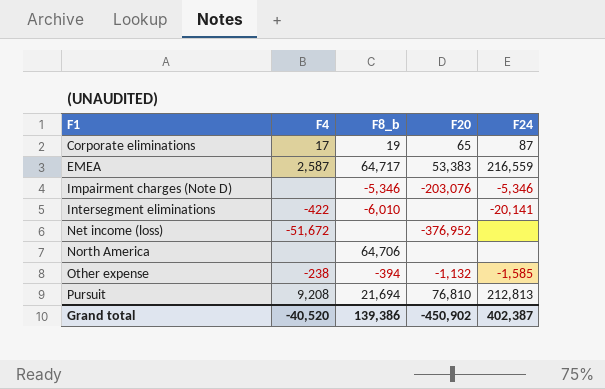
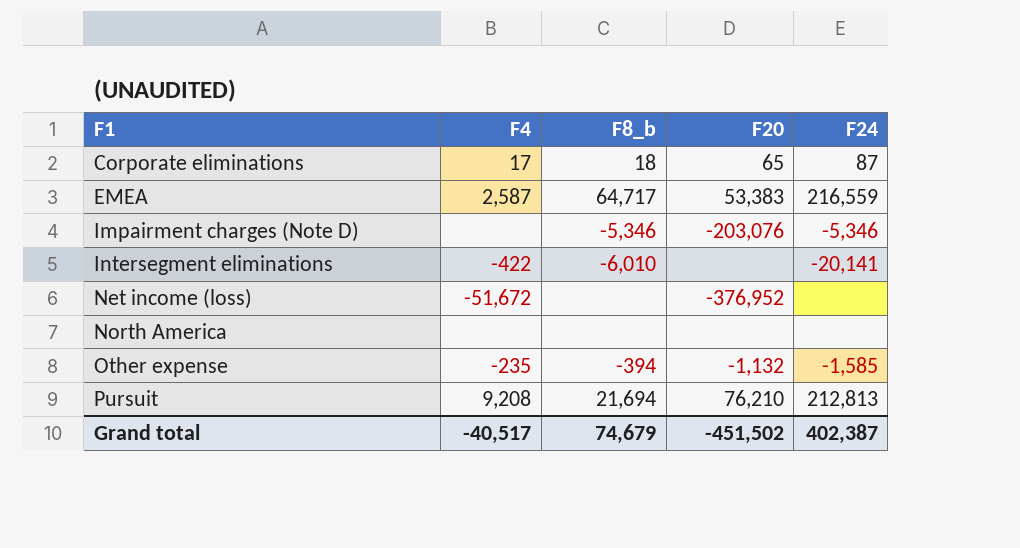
Corporate eliminations | F8_b: 19 -> 18
North America | F8_b: 64,706 -> none
Other expense | F4: -238 -> -235
Pursuit | F20: 76,810 -> 76,210
Grand total | F4: -40,520 -> -40,517
Grand total | F8_b: 139,386 -> 74,679
Grand total | F20: -450,902 -> -451,502

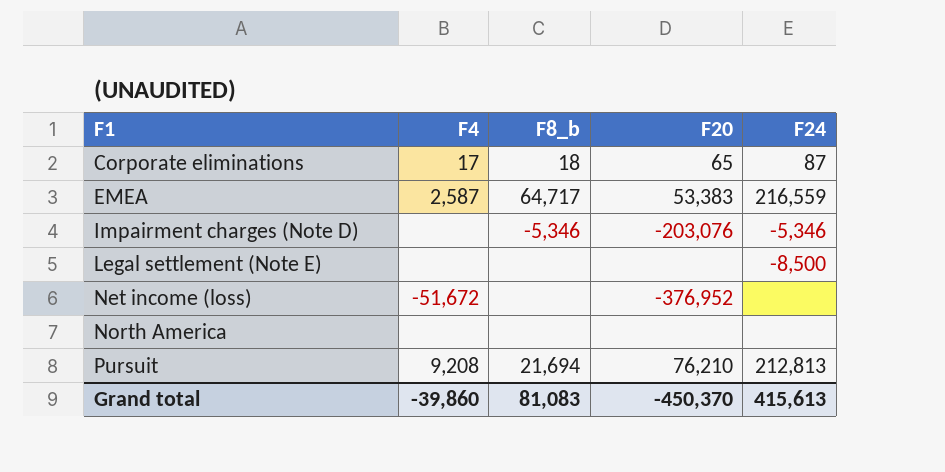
row Intersegment eliminations: -422 | -6,010 | none | -20,141 -> none
row Other expense: -235 | -394 | -1,132 | -1,585 -> none
row Legal settlement (Note E): none -> none | none | none | -8,500
Grand total | F4: -40,517 -> -39,860
Grand total | F8_b: 74,679 -> 81,083
Grand total | F20: -451,502 -> -450,370
Grand total | F24: 402,387 -> 415,613

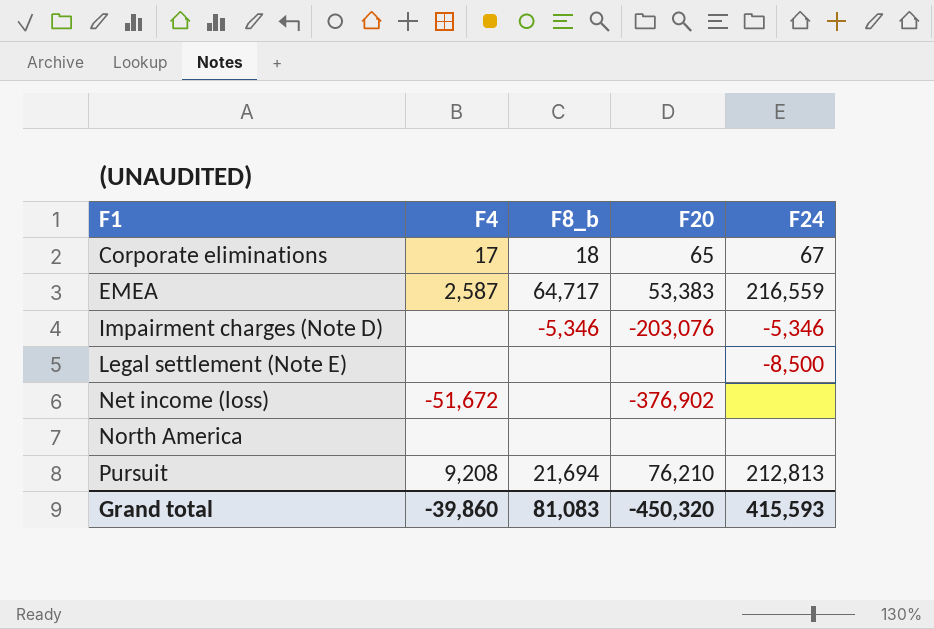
Corporate eliminations | F24: 87 -> 67
Net income (loss) | F20: -376,952 -> -376,902
Grand total | F20: -450,370 -> -450,320
Grand total | F24: 415,613 -> 415,593

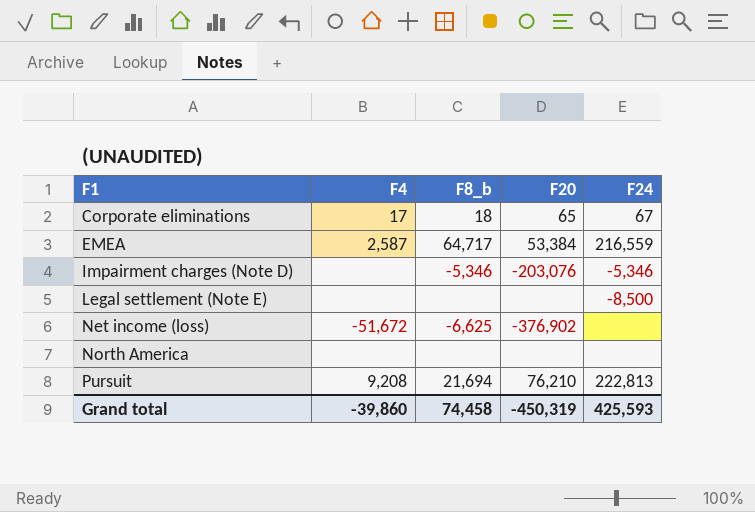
EMEA | F20: 53,383 -> 53,384
Net income (loss) | F8_b: none -> -6,625
Pursuit | F24: 212,813 -> 222,813
Grand total | F8_b: 81,083 -> 74,458
Grand total | F20: -450,320 -> -450,319
Grand total | F24: 415,593 -> 425,593

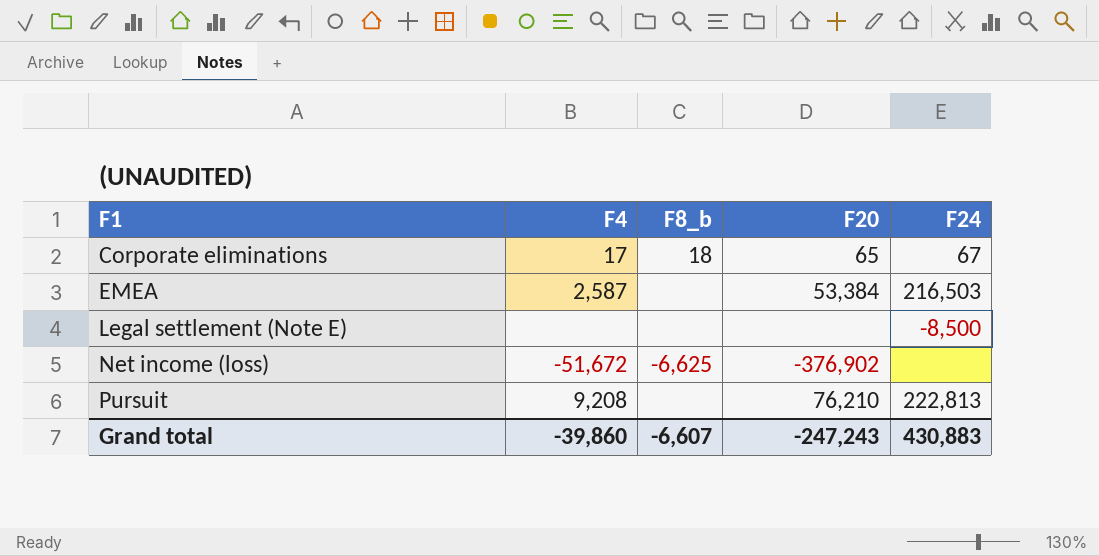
row Impairment charges (Note D): none | -5,346 | -203,076 | -5,346 -> none
row North America: none | none | none | none -> none
EMEA | F8_b: 64,717 -> none
EMEA | F24: 216,559 -> 216,503
Pursuit | F8_b: 21,694 -> none
Grand total | F8_b: 74,458 -> -6,607
Grand total | F20: -450,319 -> -247,243
Grand total | F24: 425,593 -> 430,883

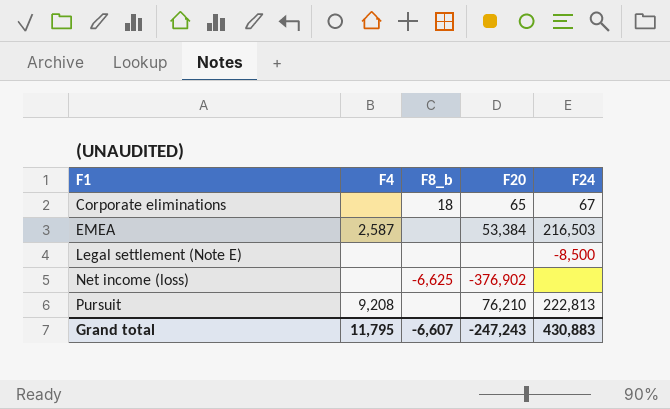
Corporate eliminations | F4: 17 -> none
Net income (loss) | F4: -51,672 -> none
Grand total | F4: -39,860 -> 11,795

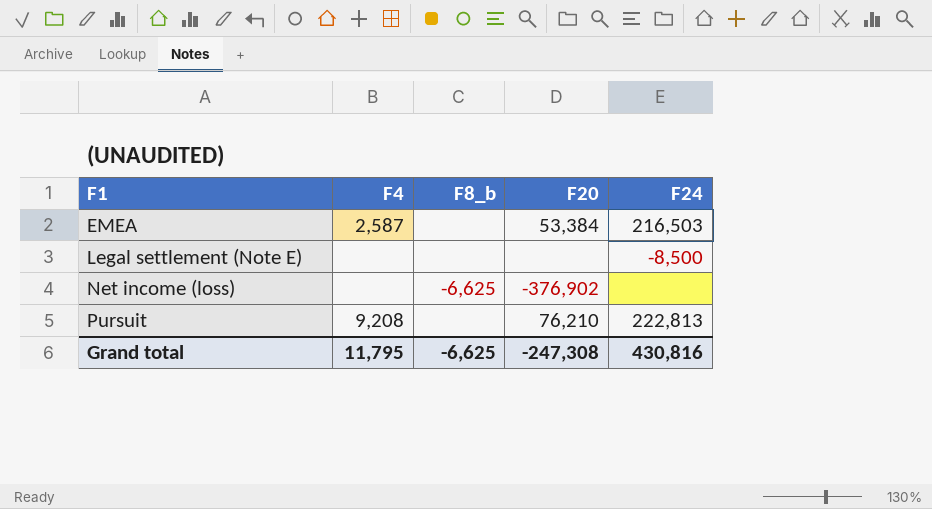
row Corporate eliminations: none | 18 | 65 | 67 -> none
Grand total | F8_b: -6,607 -> -6,625
Grand total | F20: -247,243 -> -247,308
Grand total | F24: 430,883 -> 430,816

